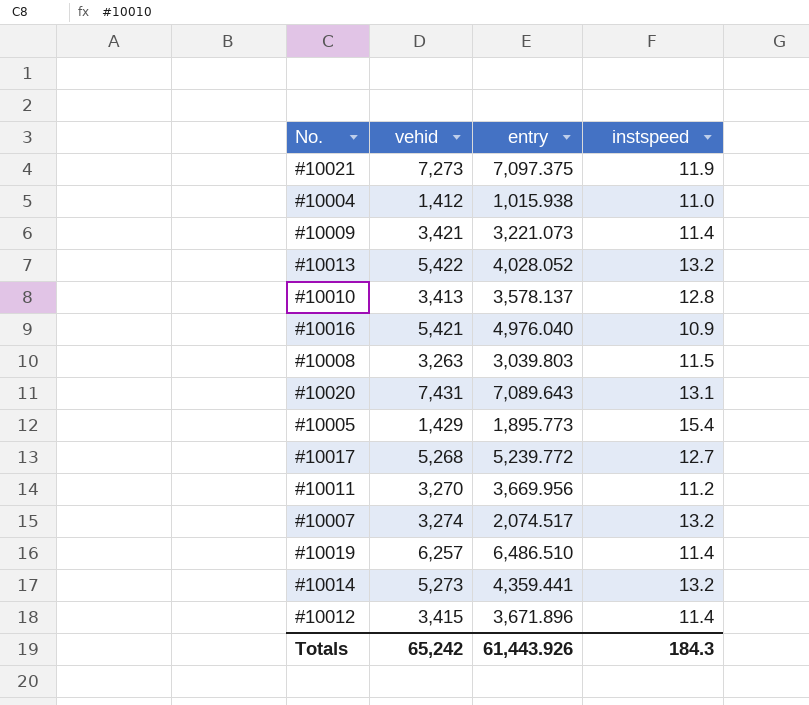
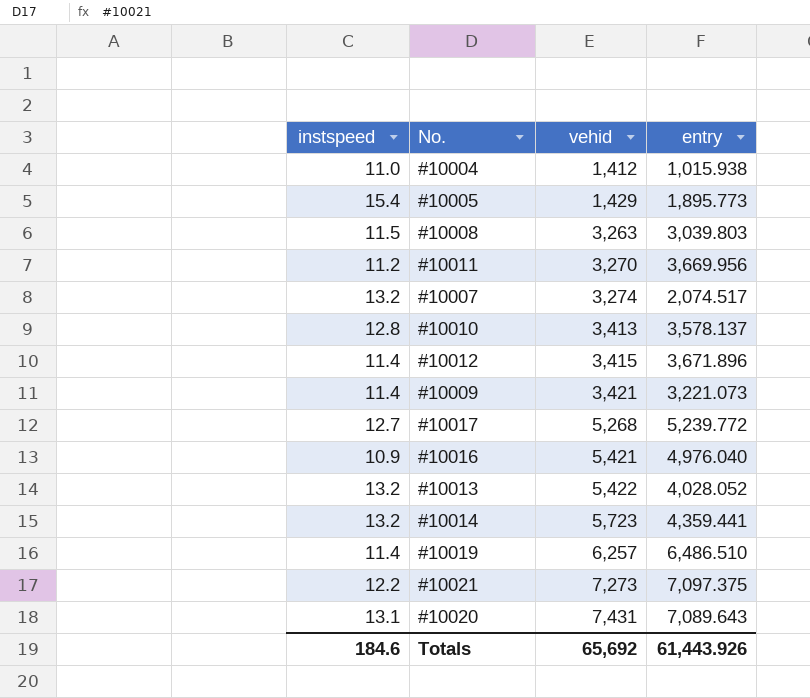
row order: none -> vehid ascending
column instspeed | position: 4 -> 1
#10014 | vehid: 5,273 -> 5,723
#10021 | instspeed: 11.9 -> 12.2
Totals | instspeed: 184.3 -> 184.6
Totals | vehid: 65,242 -> 65,692

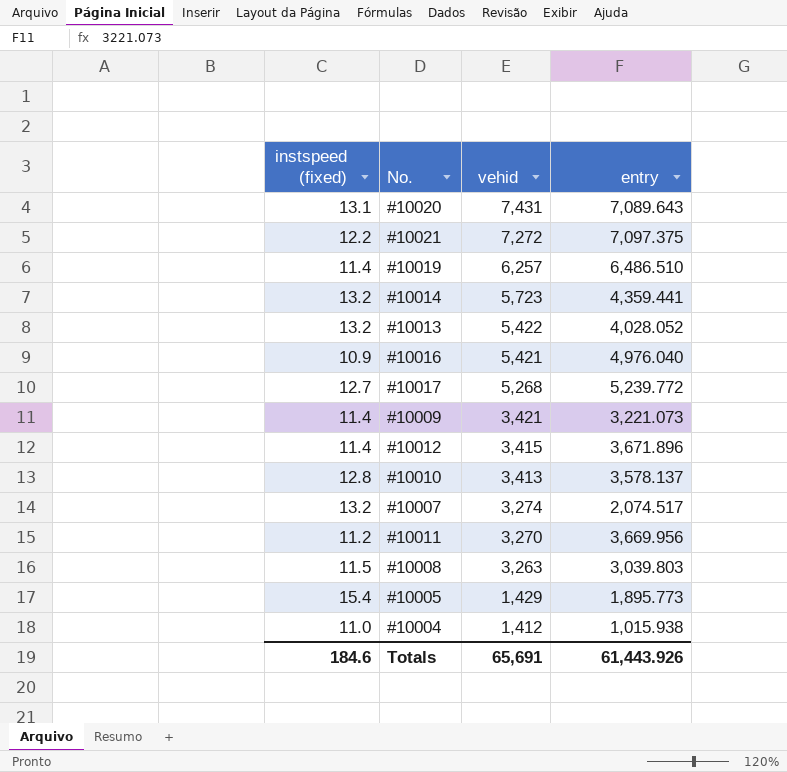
row order: vehid ascending -> vehid descending
column name: instspeed -> instspeed (fixed)
#10021 | vehid: 7,273 -> 7,272
Totals | vehid: 65,692 -> 65,691

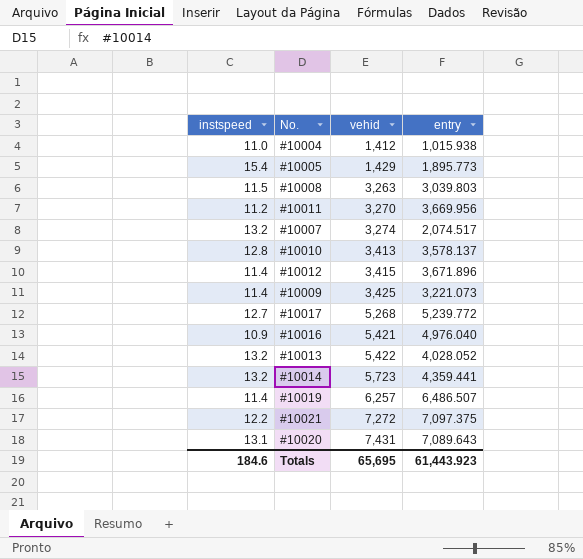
row order: vehid descending -> vehid ascending
column name: instspeed (fixed) -> instspeed
#10009 | vehid: 3,421 -> 3,425
#10019 | entry: 6,486.510 -> 6,486.507
Totals | vehid: 65,691 -> 65,695
Totals | entry: 61,443.926 -> 61,443.923

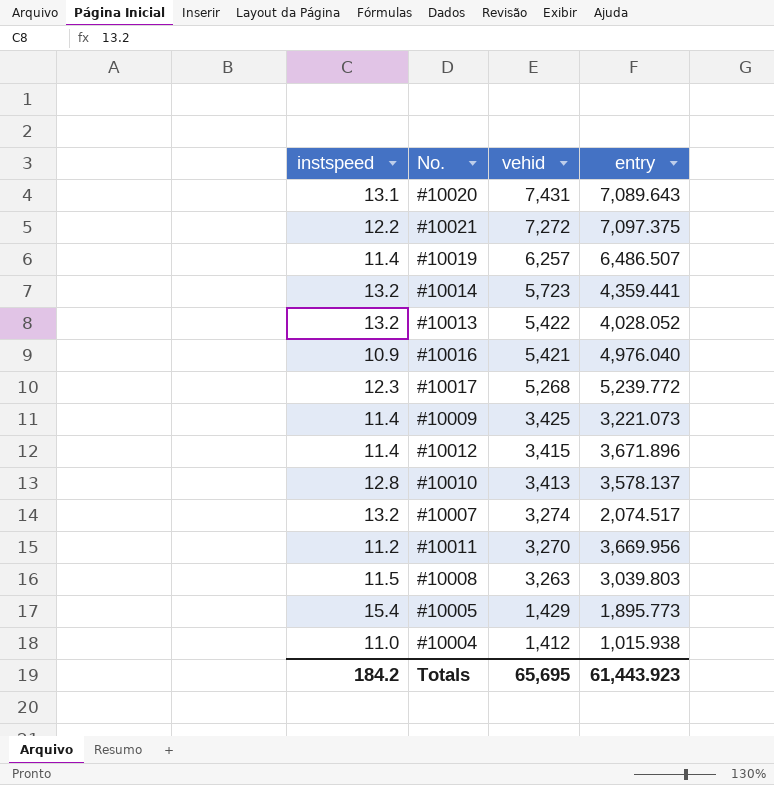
row order: vehid ascending -> vehid descending
#10017 | instspeed: 12.7 -> 12.3
Totals | instspeed: 184.6 -> 184.2

